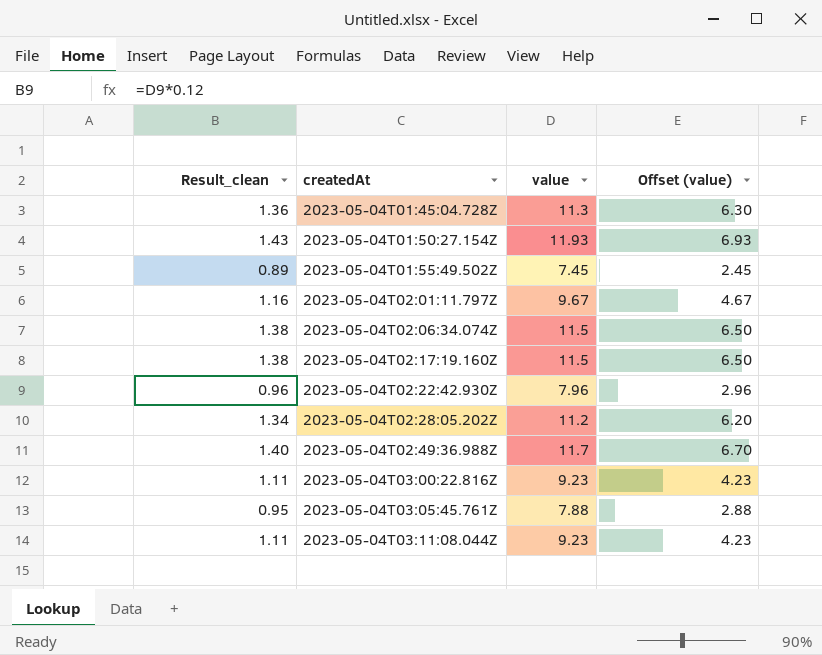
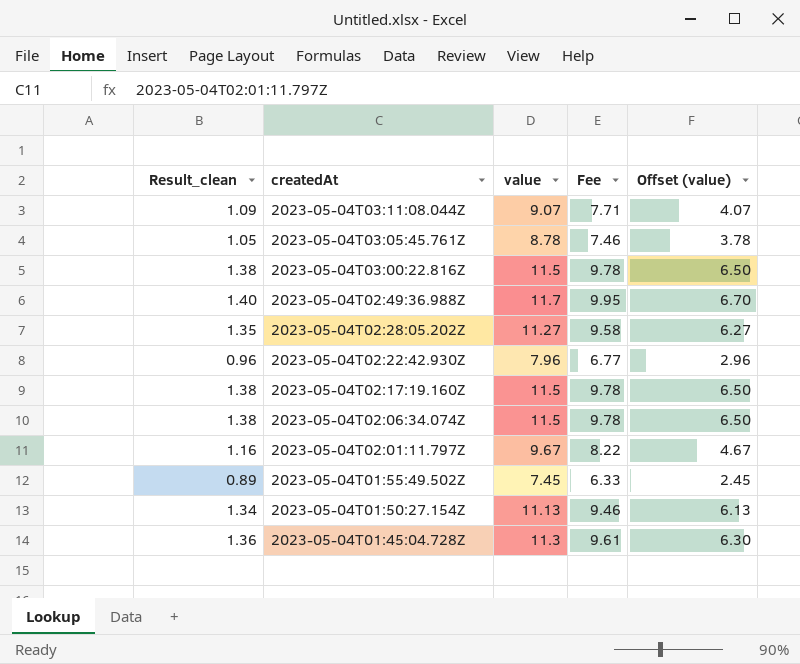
row order: createdAt ascending -> createdAt descending
column Fee | formula: none -> [value] * 0.85
2023-05-04T03:11:08.044Z | Result_clean: 1.11 -> 1.09
2023-05-04T03:11:08.044Z | value: 9.23 -> 9.07
2023-05-04T03:11:08.044Z | Offset (value): 4.23 -> 4.07
2023-05-04T03:05:45.761Z | Result_clean: 0.95 -> 1.05
2023-05-04T03:05:45.761Z | value: 7.88 -> 8.78
2023-05-04T03:05:45.761Z | Offset (value): 2.88 -> 3.78
2023-05-04T03:00:22.816Z | Result_clean: 1.11 -> 1.38
2023-05-04T03:00:22.816Z | value: 9.23 -> 11.5
2023-05-04T03:00:22.816Z | Offset (value): 4.23 -> 6.50
2023-05-04T02:28:05.202Z | Result_clean: 1.34 -> 1.35
2023-05-04T02:28:05.202Z | value: 11.2 -> 11.27
2023-05-04T02:28:05.202Z | Offset (value): 6.20 -> 6.27
2023-05-04T01:50:27.154Z | Result_clean: 1.43 -> 1.34
2023-05-04T01:50:27.154Z | value: 11.93 -> 11.13
2023-05-04T01:50:27.154Z | Offset (value): 6.93 -> 6.13

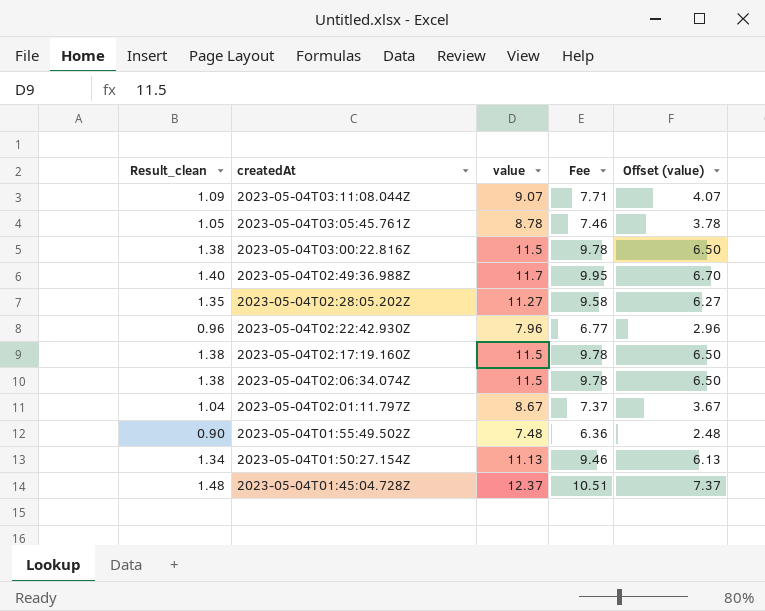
2023-05-04T02:01:11.797Z | Result_clean: 1.16 -> 1.04
2023-05-04T02:01:11.797Z | value: 9.67 -> 8.67
2023-05-04T02:01:11.797Z | Fee: 8.22 -> 7.37
2023-05-04T02:01:11.797Z | Offset (value): 4.67 -> 3.67
2023-05-04T01:55:49.502Z | Result_clean: 0.89 -> 0.90
2023-05-04T01:55:49.502Z | value: 7.45 -> 7.48
2023-05-04T01:55:49.502Z | Fee: 6.33 -> 6.36
2023-05-04T01:55:49.502Z | Offset (value): 2.45 -> 2.48
2023-05-04T01:45:04.728Z | Result_clean: 1.36 -> 1.48
2023-05-04T01:45:04.728Z | value: 11.3 -> 12.37
2023-05-04T01:45:04.728Z | Fee: 9.61 -> 10.51
2023-05-04T01:45:04.728Z | Offset (value): 6.30 -> 7.37

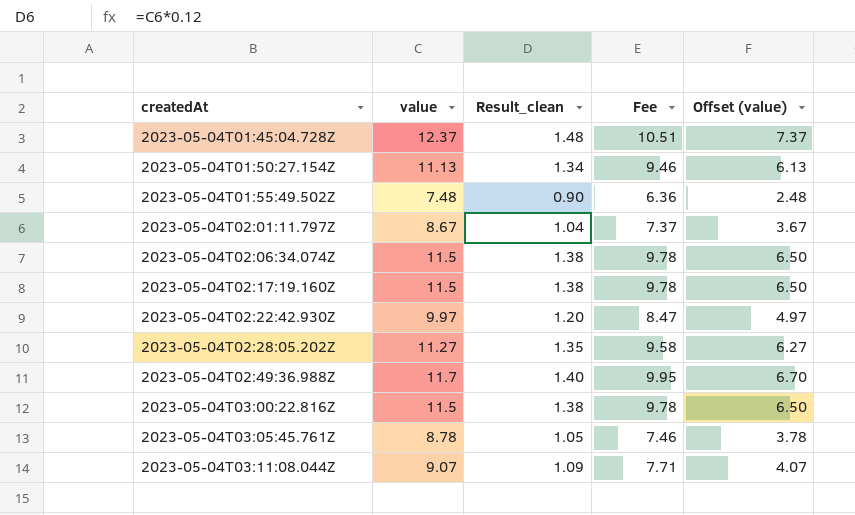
row order: createdAt descending -> createdAt ascending
column Result_clean | position: 1 -> 3
2023-05-04T02:22:42.930Z | value: 7.96 -> 9.97
2023-05-04T02:22:42.930Z | Result_clean: 0.96 -> 1.20
2023-05-04T02:22:42.930Z | Fee: 6.77 -> 8.47
2023-05-04T02:22:42.930Z | Offset (value): 2.96 -> 4.97

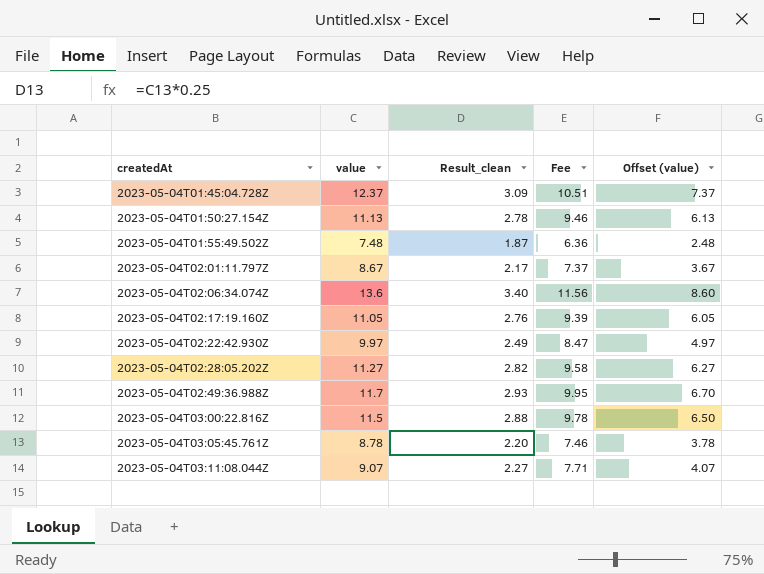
column Result_clean | formula: [value] * 0.12 -> [value] * 0.25
2023-05-04T02:06:34.074Z | value: 11.5 -> 13.6
2023-05-04T02:06:34.074Z | Fee: 9.78 -> 11.56
2023-05-04T02:06:34.074Z | Offset (value): 6.50 -> 8.60
2023-05-04T02:17:19.160Z | value: 11.5 -> 11.05
2023-05-04T02:17:19.160Z | Fee: 9.78 -> 9.39
2023-05-04T02:17:19.160Z | Offset (value): 6.50 -> 6.05

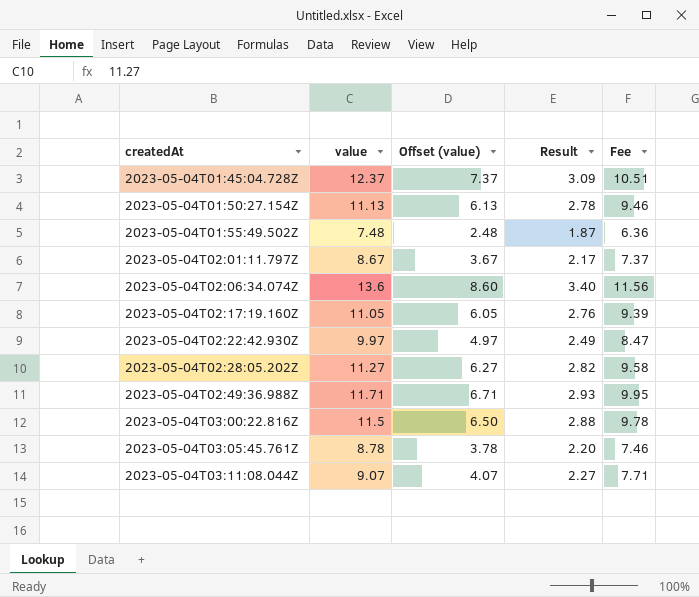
column Offset (value) | position: 5 -> 3
column name: Result_clean -> Result
2023-05-04T02:49:36.988Z | value: 11.7 -> 11.71
2023-05-04T02:49:36.988Z | Offset (value): 6.70 -> 6.71

